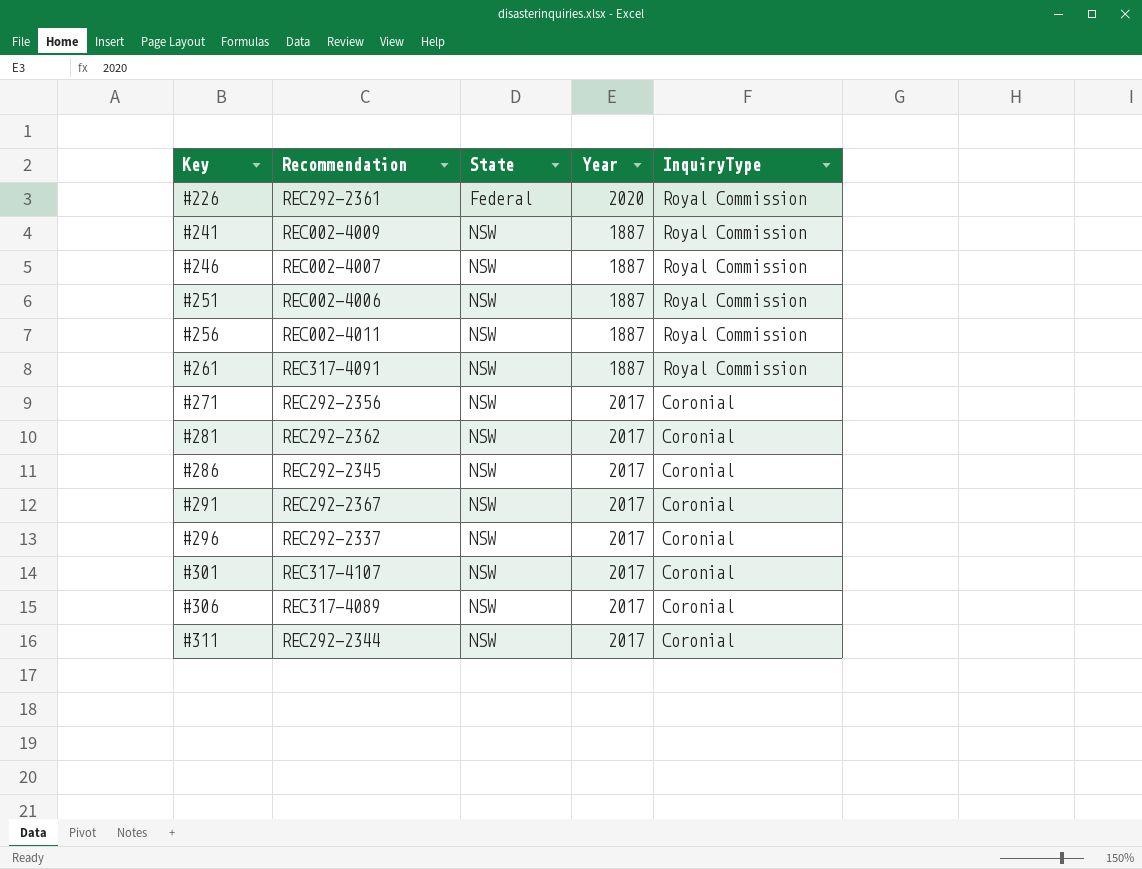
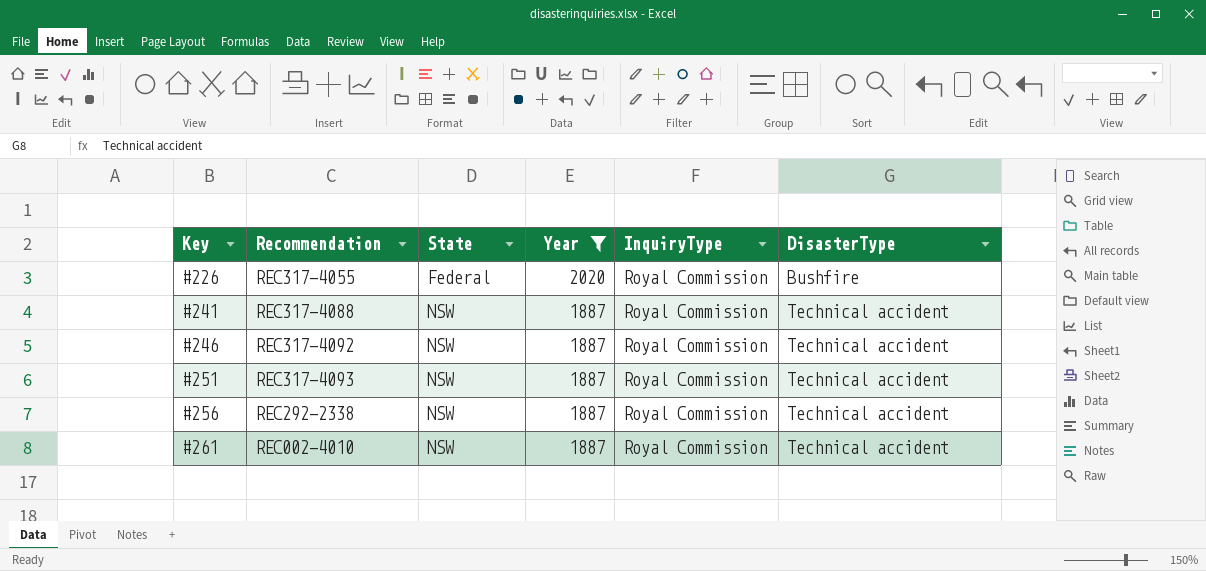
filter: none -> Year != 2017
column DisasterType | position: none -> 6
#226 | Recommendation: REC292-2361 -> REC317-4055
#241 | Recommendation: REC002-4009 -> REC317-4088
#246 | Recommendation: REC002-4007 -> REC317-4092
#251 | Recommendation: REC002-4006 -> REC317-4093
#256 | Recommendation: REC002-4011 -> REC292-2338
#261 | Recommendation: REC317-4091 -> REC002-4010

